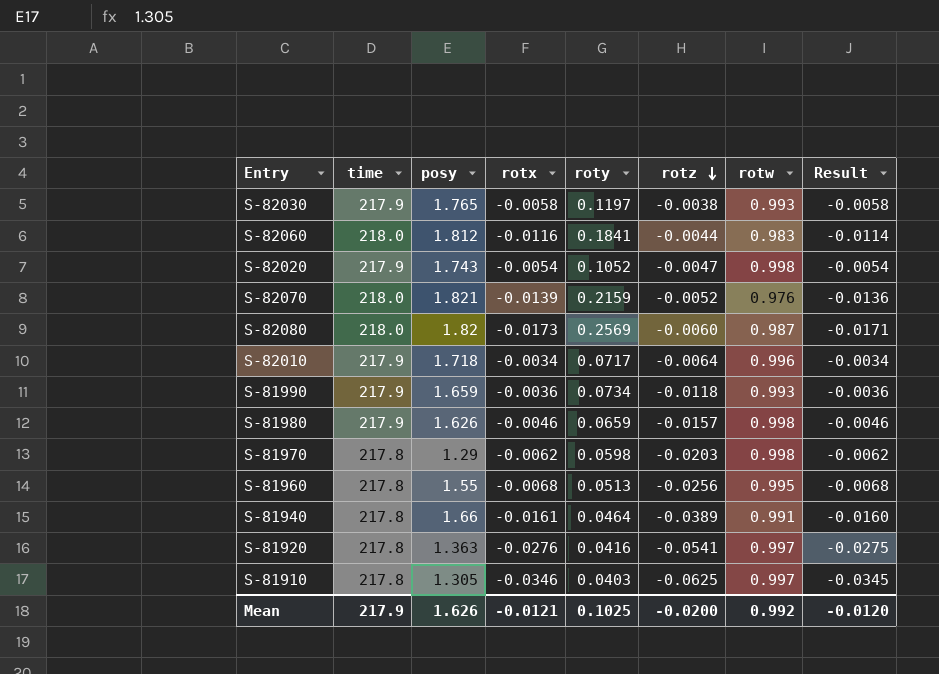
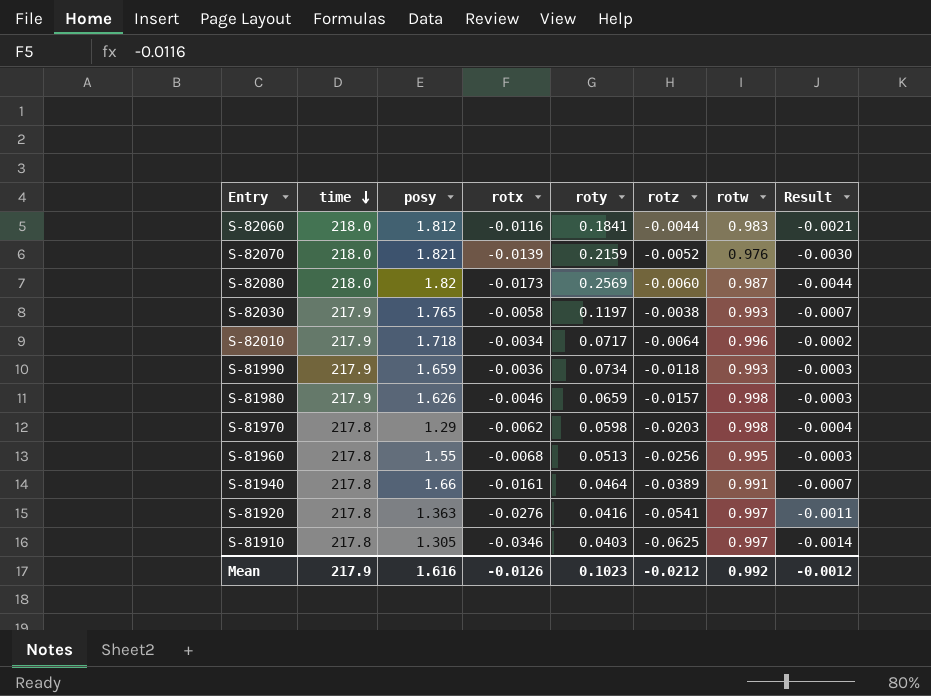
row order: rotz descending -> time descending
column Result | formula: [rotx] * [rotw] -> [rotx] * [roty]
row S-82020: 217.9 | 1.743 | -0.0054 | 0.1052 | -0.0047 | 0.998 | -0.0054 -> none
Mean | posy: 1.626 -> 1.616
Mean | rotx: -0.0121 -> -0.0126
Mean | roty: 0.1025 -> 0.1023
Mean | rotz: -0.0200 -> -0.0212
Mean | Result: -0.0120 -> -0.0012

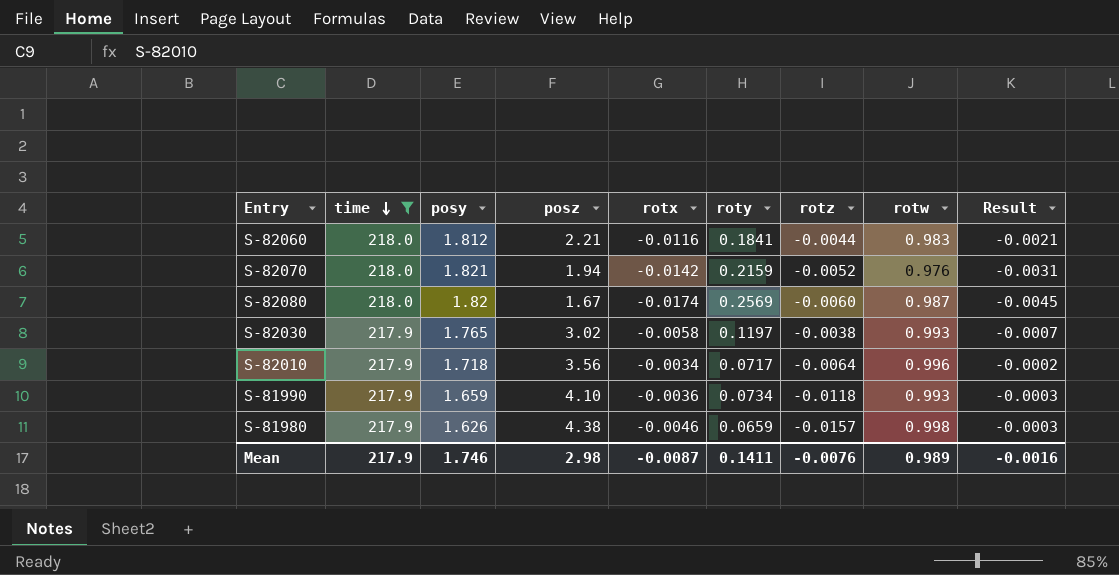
filter: none -> time != 217.8
column posz | position: none -> 4
S-82070 | rotx: -0.0139 -> -0.0142
S-82070 | Result: -0.0030 -> -0.0031
S-82080 | rotx: -0.0173 -> -0.0174
S-82080 | Result: -0.0044 -> -0.0045
Mean | posy: 1.616 -> 1.746
Mean | rotx: -0.0126 -> -0.0087
Mean | roty: 0.1023 -> 0.1411
Mean | rotz: -0.0212 -> -0.0076
Mean | rotw: 0.992 -> 0.989
Mean | Result: -0.0012 -> -0.0016

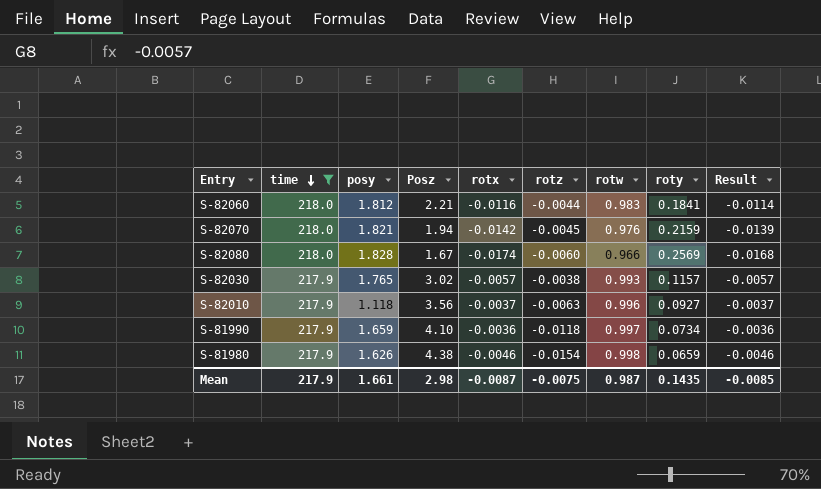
column name: posz -> Posz
column roty | position: 6 -> 8
column Result | formula: [rotx] * [roty] -> [rotx] * [rotw]
S-82070 | rotz: -0.0052 -> -0.0045
S-82080 | posy: 1.82 -> 1.828
S-82080 | rotw: 0.987 -> 0.966
S-82030 | rotx: -0.0058 -> -0.0057
S-82030 | roty: 0.1197 -> 0.1157
S-82010 | posy: 1.718 -> 1.118
S-82010 | rotx: -0.0034 -> -0.0037
S-82010 | rotz: -0.0064 -> -0.0063
S-82010 | roty: 0.0717 -> 0.0927
S-81990 | rotw: 0.993 -> 0.997
S-81980 | rotz: -0.0157 -> -0.0154
Mean | posy: 1.746 -> 1.661
Mean | rotz: -0.0076 -> -0.0075
Mean | rotw: 0.989 -> 0.987
Mean | roty: 0.1411 -> 0.1435
Mean | Result: -0.0016 -> -0.0085

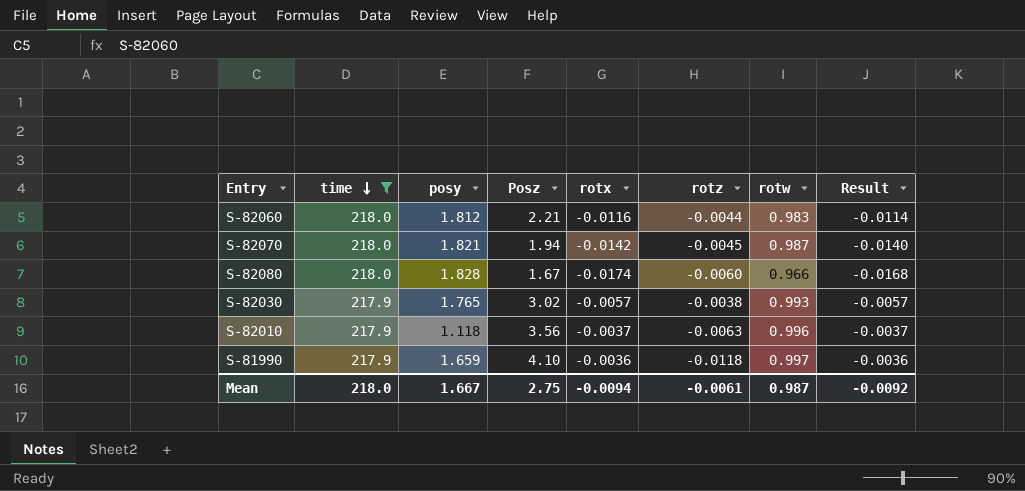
column roty | position: 8 -> none
row S-81980: 217.9 | 1.626 | 4.38 | -0.0046 | -0.0154 | 0.998 | 0.0659 | -0.0046 -> none
S-82070 | rotw: 0.976 -> 0.987
S-82070 | Result: -0.0139 -> -0.0140
Mean | time: 217.9 -> 218.0
Mean | posy: 1.661 -> 1.667
Mean | Posz: 2.98 -> 2.75
Mean | rotx: -0.0087 -> -0.0094
Mean | rotz: -0.0075 -> -0.0061
Mean | Result: -0.0085 -> -0.0092

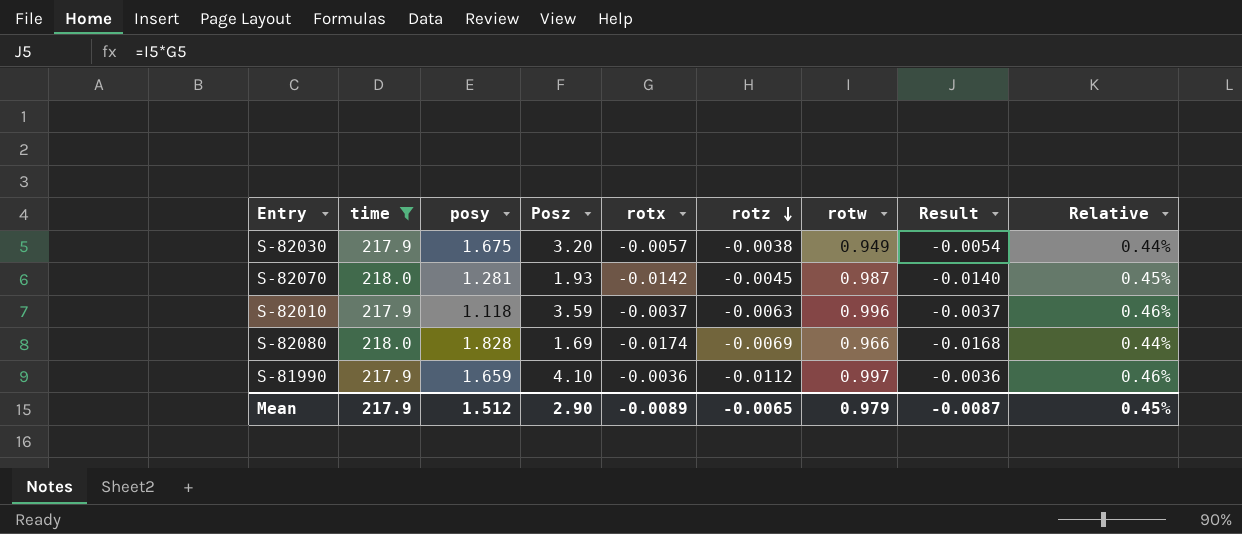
row order: time descending -> rotz descending
column Relative | formula: none -> [rotw] / [time]
row S-82060: 218.0 | 1.812 | 2.21 | -0.0116 | -0.0044 | 0.983 | -0.0114 -> none
S-82030 | posy: 1.765 -> 1.675
S-82030 | Posz: 3.02 -> 3.20
S-82030 | rotw: 0.993 -> 0.949
S-82030 | Result: -0.0057 -> -0.0054
S-82070 | posy: 1.821 -> 1.281
S-82070 | Posz: 1.94 -> 1.93
S-82010 | Posz: 3.56 -> 3.59
S-82080 | Posz: 1.67 -> 1.69
S-82080 | rotz: -0.0060 -> -0.0069
S-81990 | rotz: -0.0118 -> -0.0112
Mean | time: 218.0 -> 217.9
Mean | posy: 1.667 -> 1.512
Mean | Posz: 2.75 -> 2.90
Mean | rotx: -0.0094 -> -0.0089
Mean | rotz: -0.0061 -> -0.0065
Mean | rotw: 0.987 -> 0.979
Mean | Result: -0.0092 -> -0.0087

